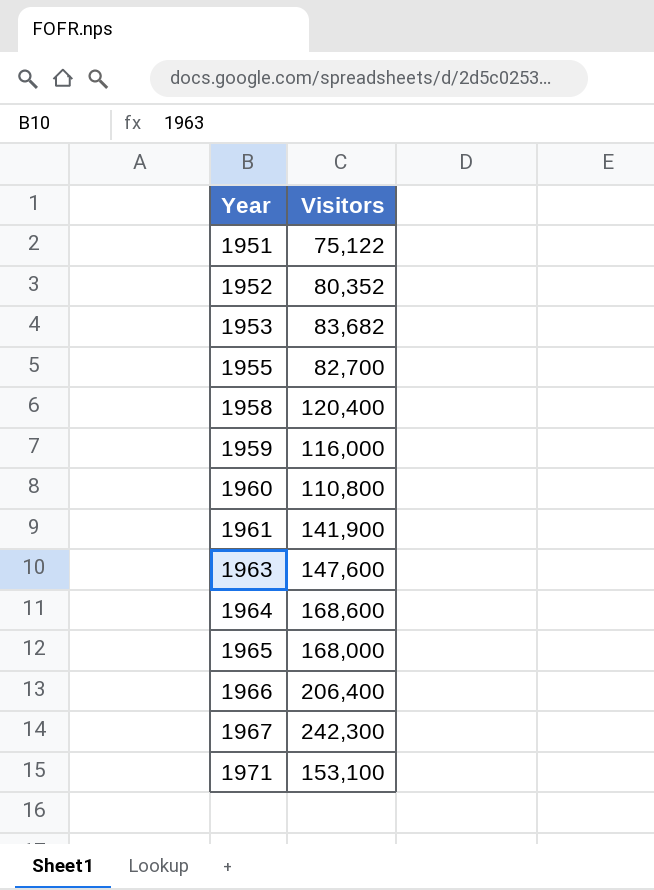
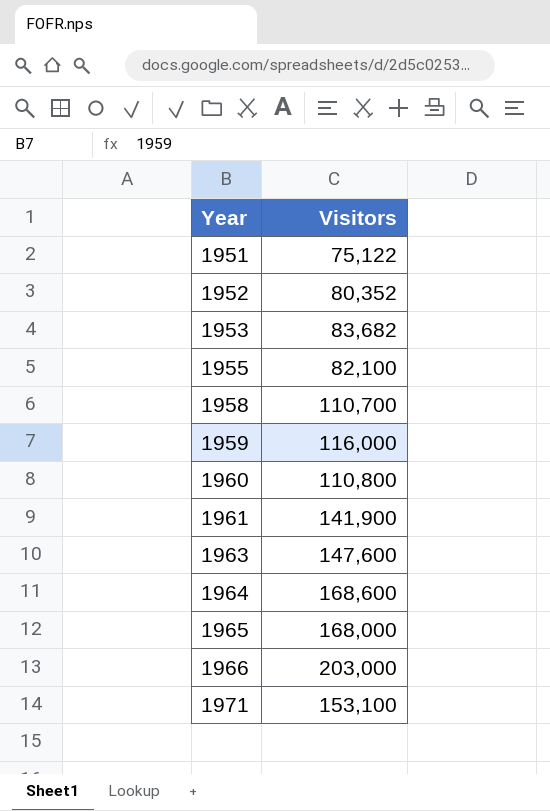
row 1967: 242,300 -> none
1955 | Visitors: 82,700 -> 82,100
1958 | Visitors: 120,400 -> 110,700
1966 | Visitors: 206,400 -> 203,000

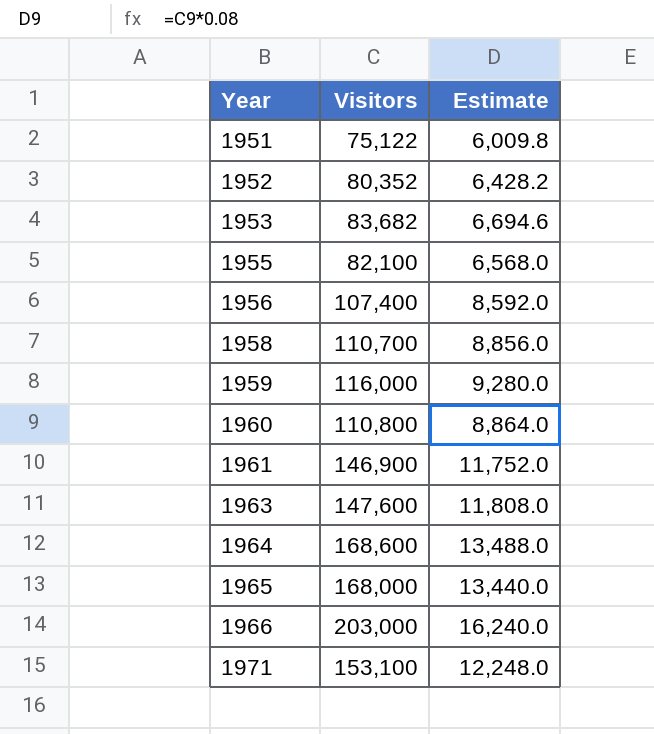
column Estimate | formula: none -> [Visitors] * 0.08
row 1956: none -> 107,400 | 8,592.0
1961 | Visitors: 141,900 -> 146,900

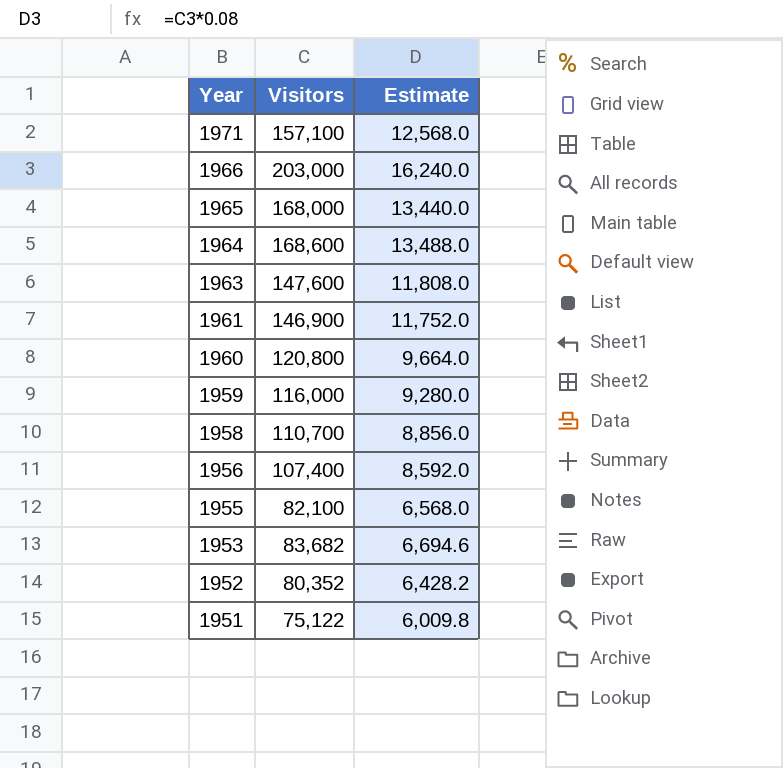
row order: Year ascending -> Year descending
1971 | Visitors: 153,100 -> 157,100
1971 | Estimate: 12,248.0 -> 12,568.0
1960 | Visitors: 110,800 -> 120,800
1960 | Estimate: 8,864.0 -> 9,664.0

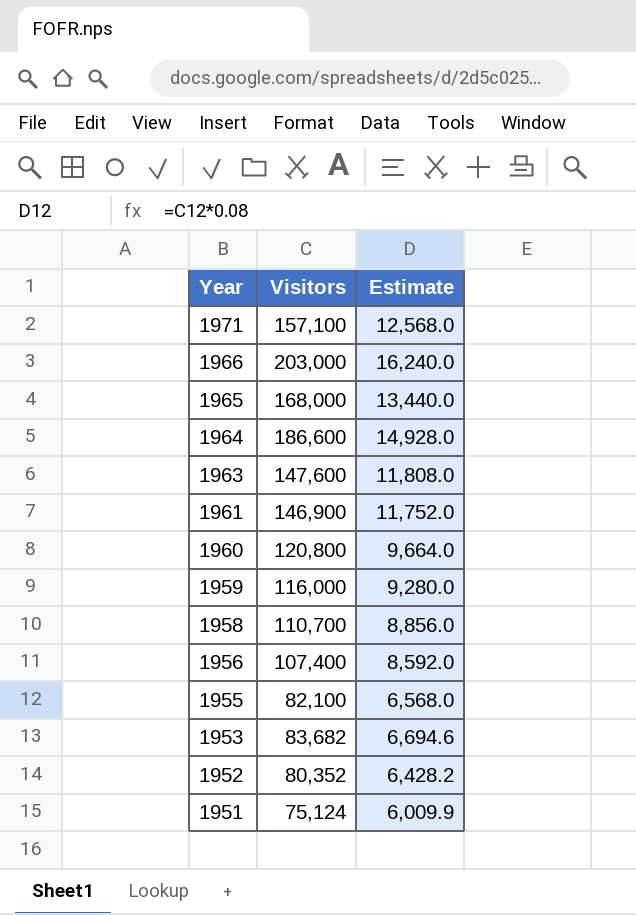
1964 | Visitors: 168,600 -> 186,600
1964 | Estimate: 13,488.0 -> 14,928.0
1951 | Visitors: 75,122 -> 75,124
1951 | Estimate: 6,009.8 -> 6,009.9

